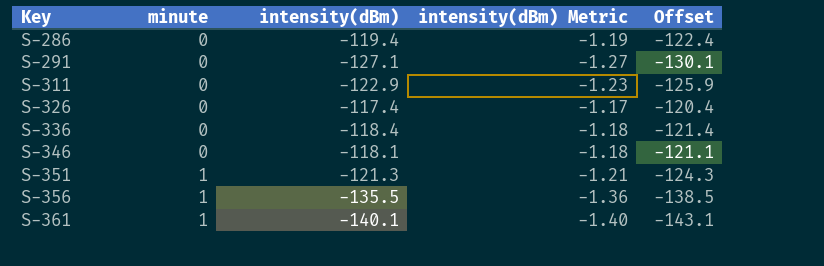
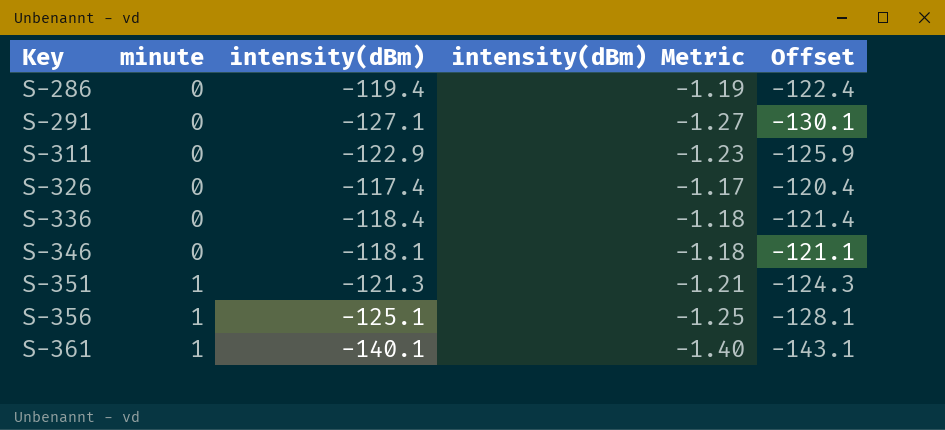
S-356 | intensity(dBm): -135.5 -> -125.1
S-356 | intensity(dBm) Metric: -1.36 -> -1.25
S-356 | Offset: -138.5 -> -128.1

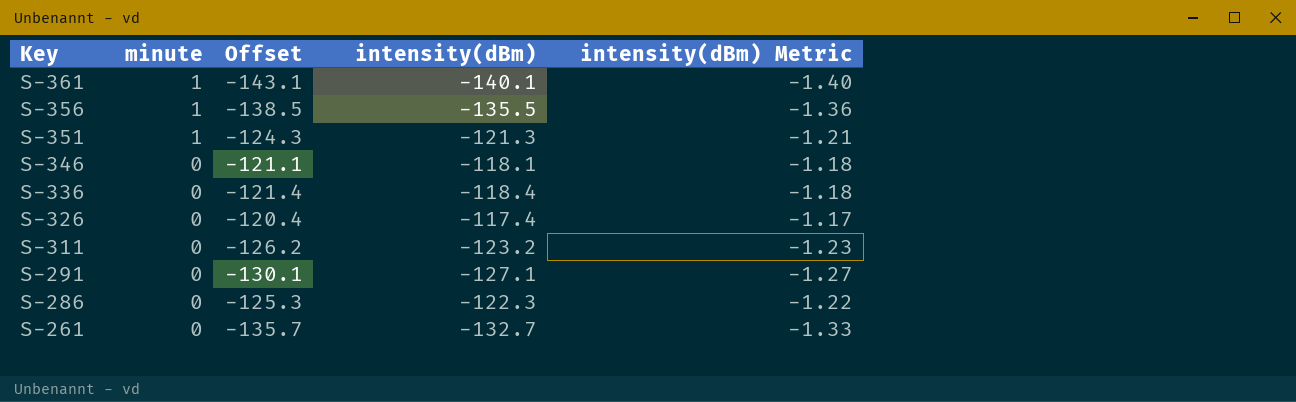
row order: Key ascending -> Key descending
column Offset | position: 5 -> 3
S-356 | Offset: -128.1 -> -138.5
S-356 | intensity(dBm): -125.1 -> -135.5
S-356 | intensity(dBm) Metric: -1.25 -> -1.36
S-311 | Offset: -125.9 -> -126.2
S-311 | intensity(dBm): -122.9 -> -123.2
S-286 | Offset: -122.4 -> -125.3
S-286 | intensity(dBm): -119.4 -> -122.3
S-286 | intensity(dBm) Metric: -1.19 -> -1.22
row S-261: none -> 0 | -135.7 | -132.7 | -1.33

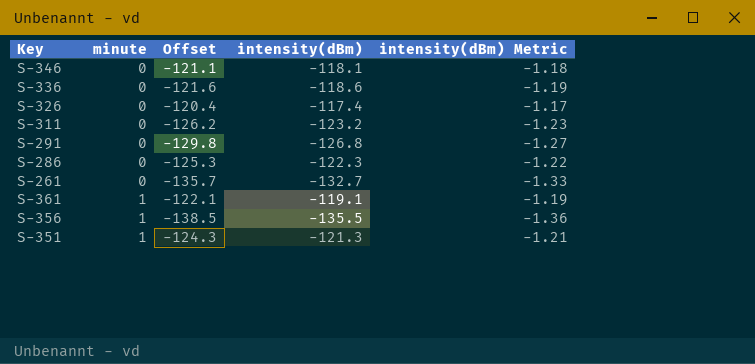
row order: Key descending -> minute ascending
S-336 | Offset: -121.4 -> -121.6
S-336 | intensity(dBm): -118.4 -> -118.6
S-336 | intensity(dBm) Metric: -1.18 -> -1.19
S-291 | Offset: -130.1 -> -129.8
S-291 | intensity(dBm): -127.1 -> -126.8
S-361 | Offset: -143.1 -> -122.1
S-361 | intensity(dBm): -140.1 -> -119.1
S-361 | intensity(dBm) Metric: -1.40 -> -1.19

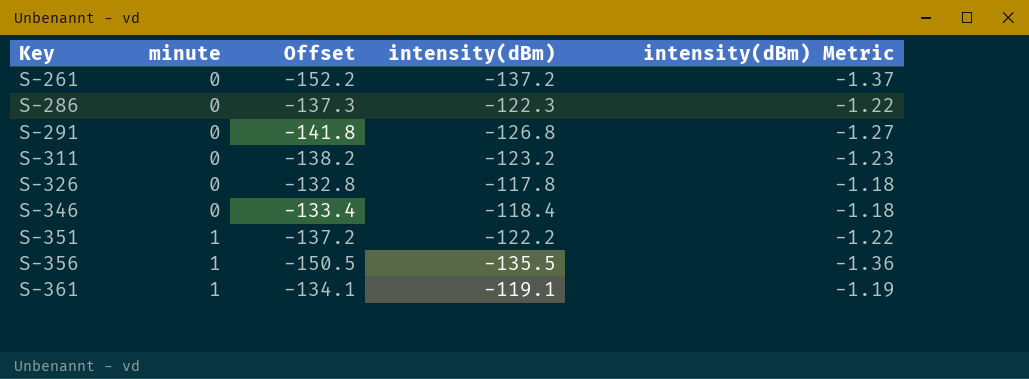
row order: minute ascending -> Key ascending
column Offset | formula: [intensity(dBm)] - 3 -> [intensity(dBm)] - 15
row S-336: 0 | -121.6 | -118.6 | -1.19 -> none
S-261 | intensity(dBm): -132.7 -> -137.2
S-261 | intensity(dBm) Metric: -1.33 -> -1.37
S-326 | intensity(dBm): -117.4 -> -117.8
S-326 | intensity(dBm) Metric: -1.17 -> -1.18
S-346 | intensity(dBm): -118.1 -> -118.4
S-351 | intensity(dBm): -121.3 -> -122.2
S-351 | intensity(dBm) Metric: -1.21 -> -1.22

